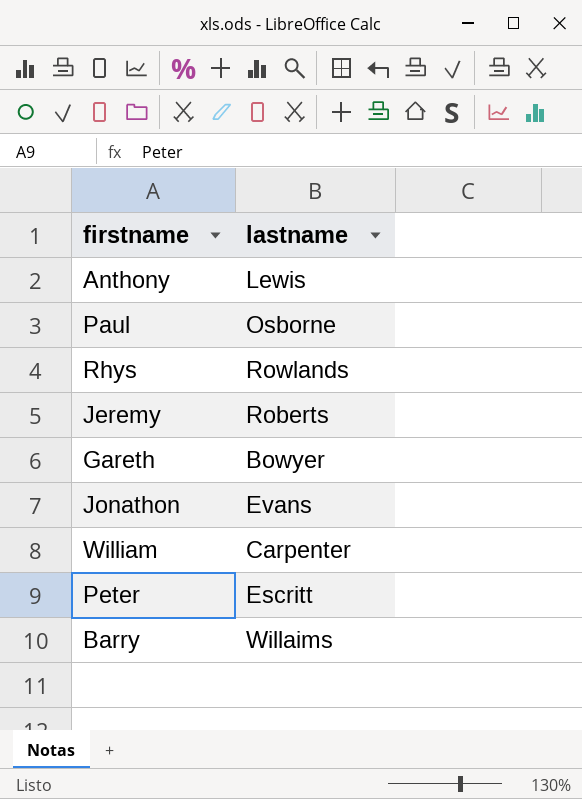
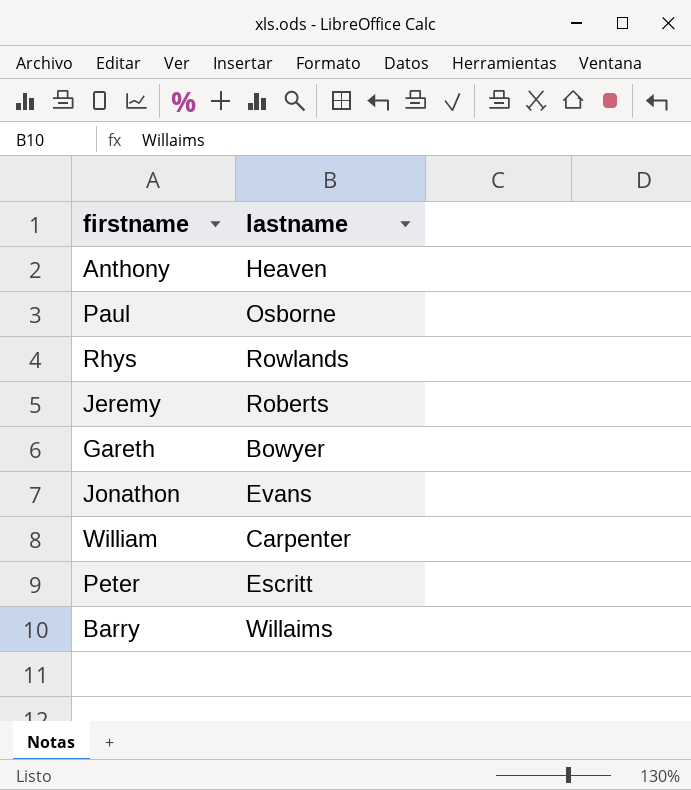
Anthony | lastname: Lewis -> Heaven

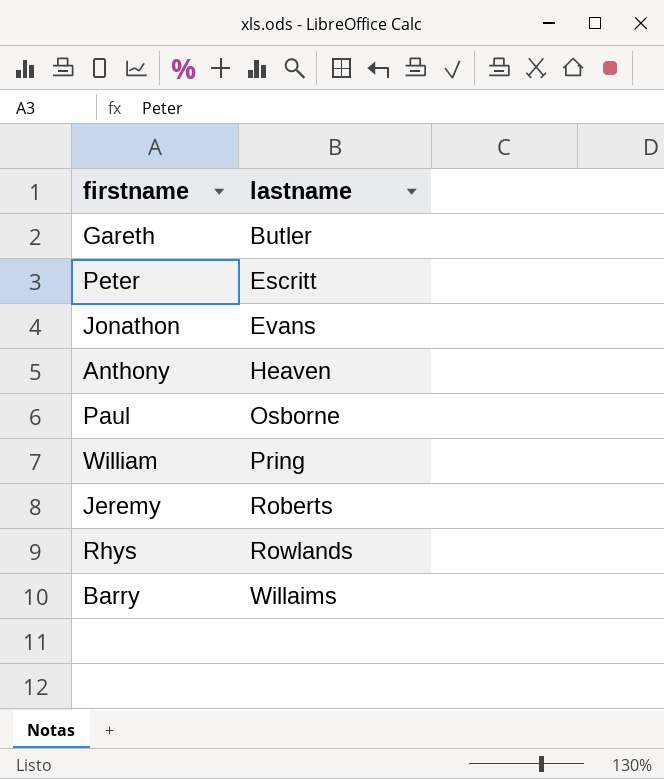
row order: none -> lastname ascending
Gareth | lastname: Bowyer -> Butler
William | lastname: Carpenter -> Pring

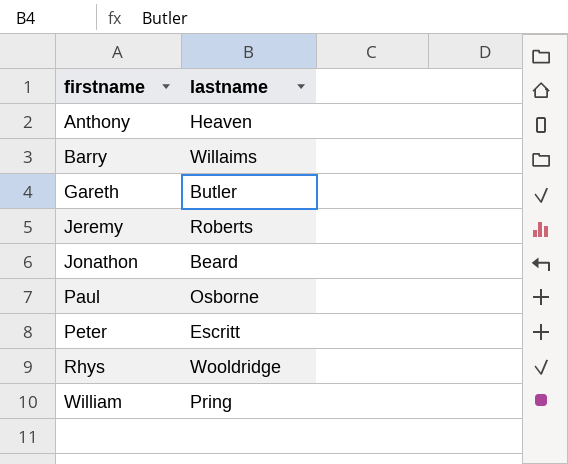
row order: lastname ascending -> firstname ascending
Jonathon | lastname: Evans -> Beard
Rhys | lastname: Rowlands -> Wooldridge

